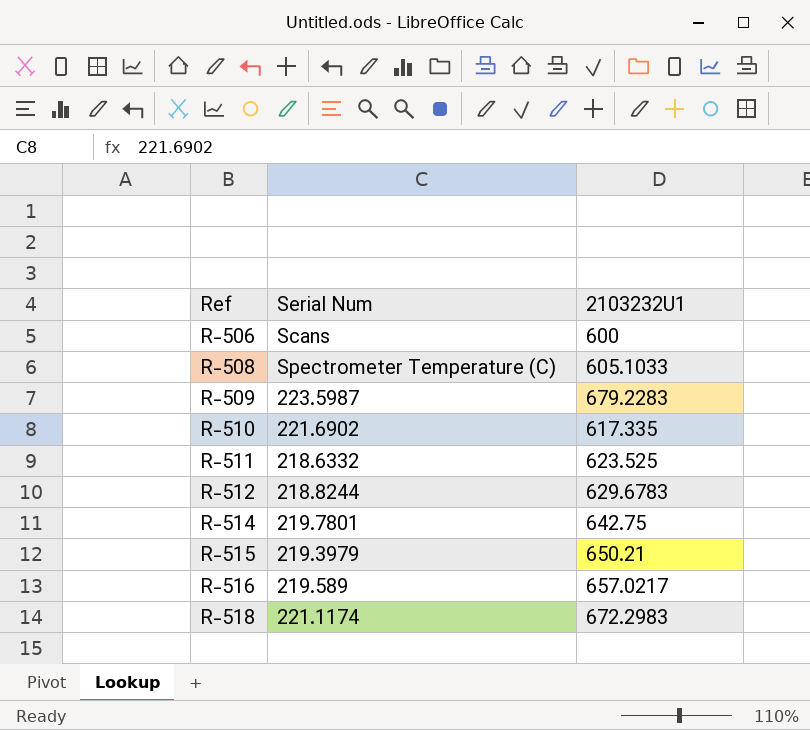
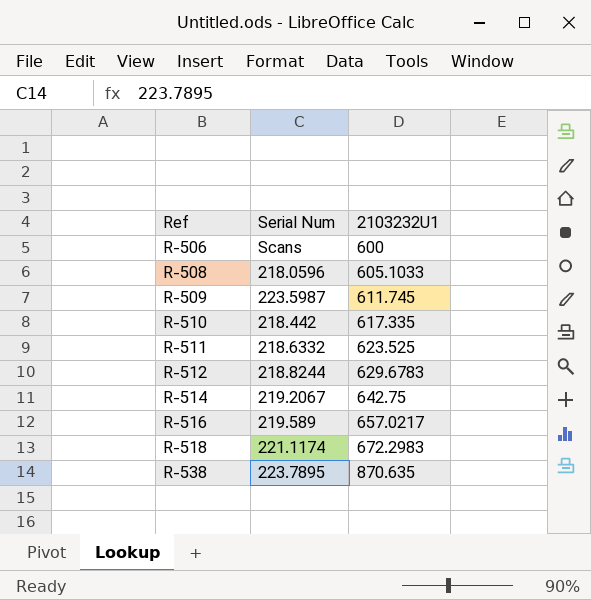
row R-515: 219.3979 | 650.21 -> none
R-508 | Serial Num: Spectrometer Temperature (C) -> 218.0596
R-509 | 2103232U1: 679.2283 -> 611.745
R-510 | Serial Num: 221.6902 -> 218.442
R-514 | Serial Num: 219.7801 -> 219.2067
row R-538: none -> 223.7895 | 870.635

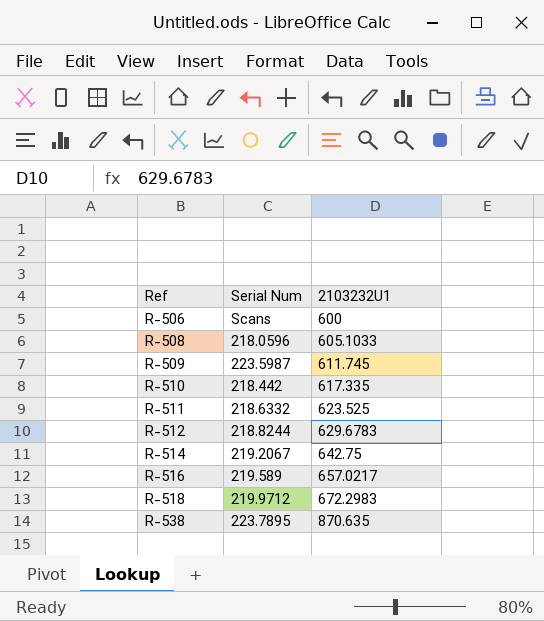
R-518 | Serial Num: 221.1174 -> 219.9712

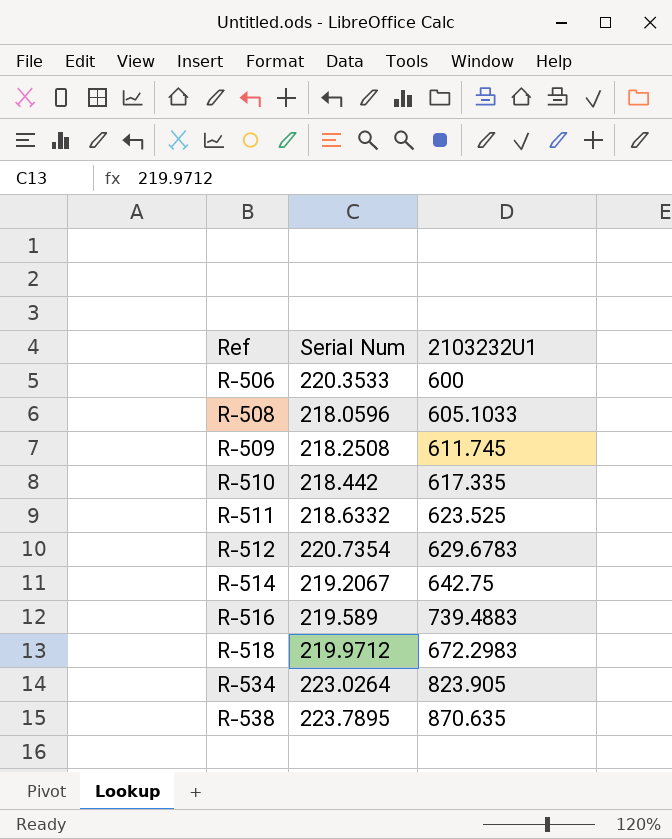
R-506 | Serial Num: Scans -> 220.3533
R-509 | Serial Num: 223.5987 -> 218.2508
R-512 | Serial Num: 218.8244 -> 220.7354
R-516 | 2103232U1: 657.0217 -> 739.4883
row R-534: none -> 223.0264 | 823.905

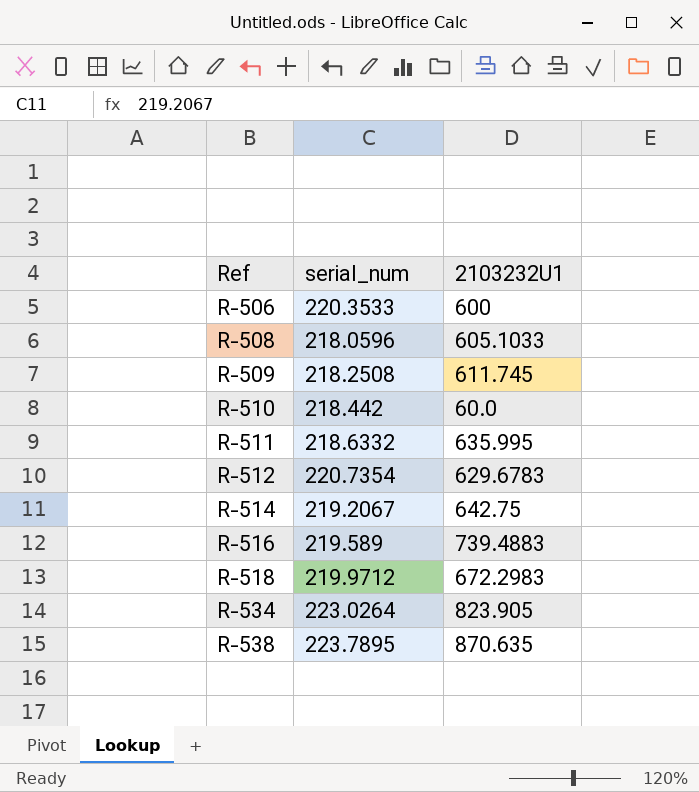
column name: Serial Num -> serial_num
R-510 | 2103232U1: 617.335 -> 60.0
R-511 | 2103232U1: 623.525 -> 635.995

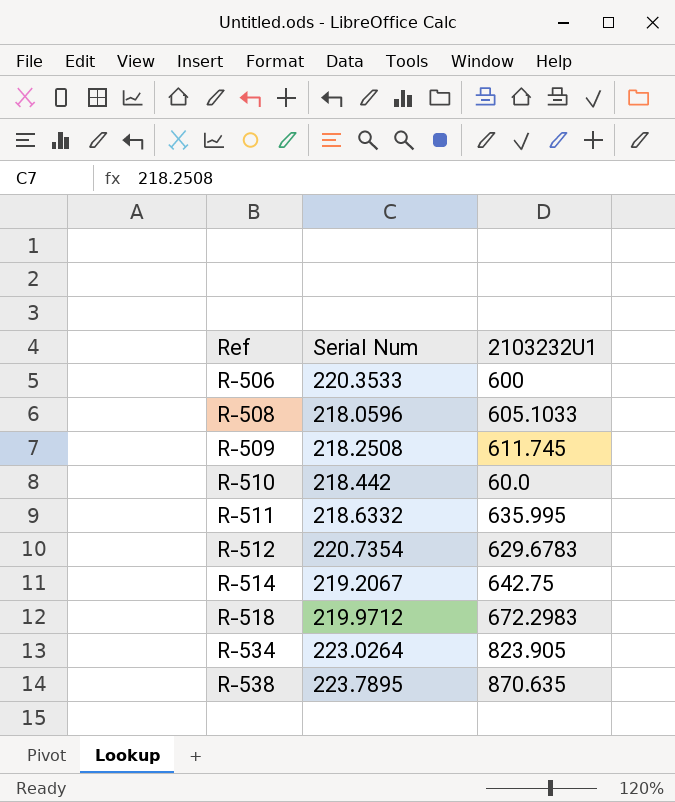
column name: serial_num -> Serial Num
row R-516: 219.589 | 739.4883 -> none

